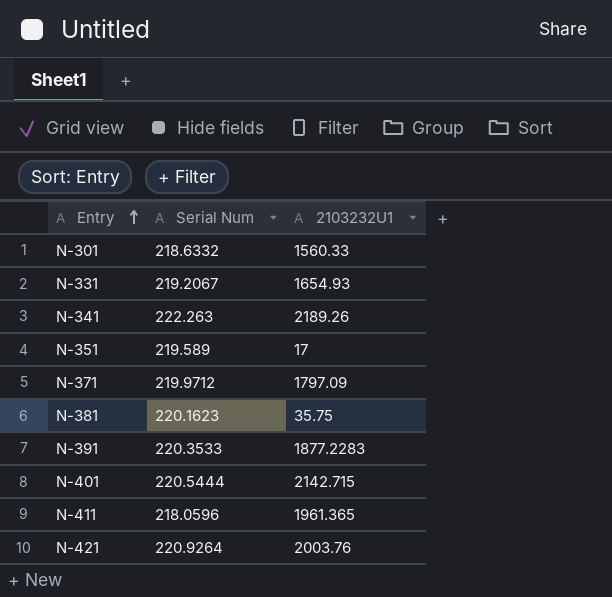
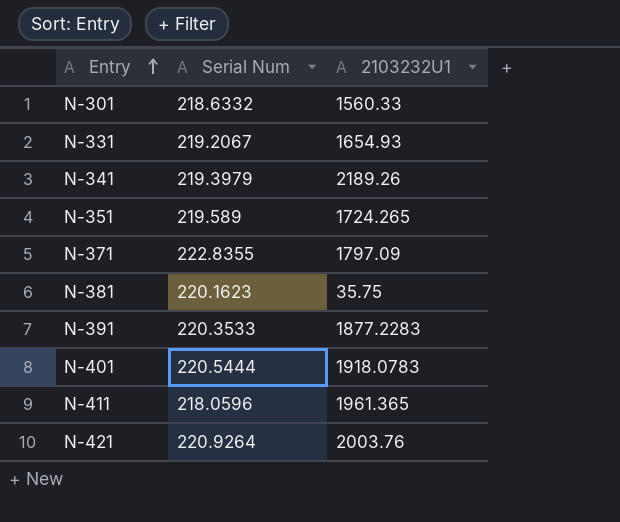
N-341 | Serial Num: 222.263 -> 219.3979
N-351 | 2103232U1: 17 -> 1724.265
N-371 | Serial Num: 219.9712 -> 222.8355
N-401 | 2103232U1: 2142.715 -> 1918.0783

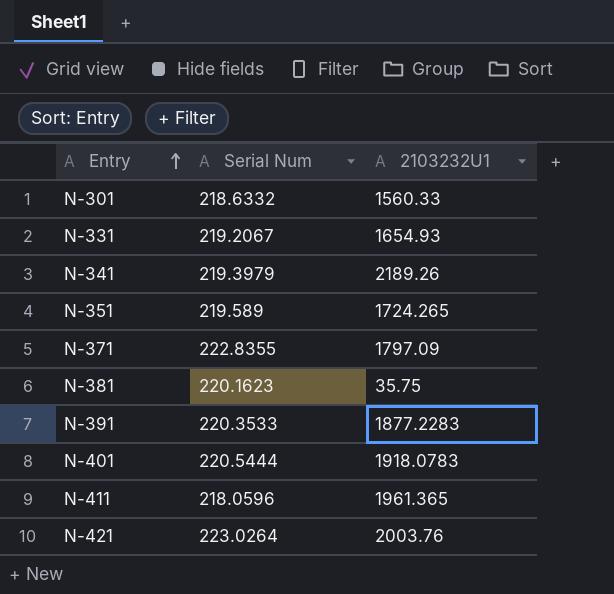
N-421 | Serial Num: 220.9264 -> 223.0264

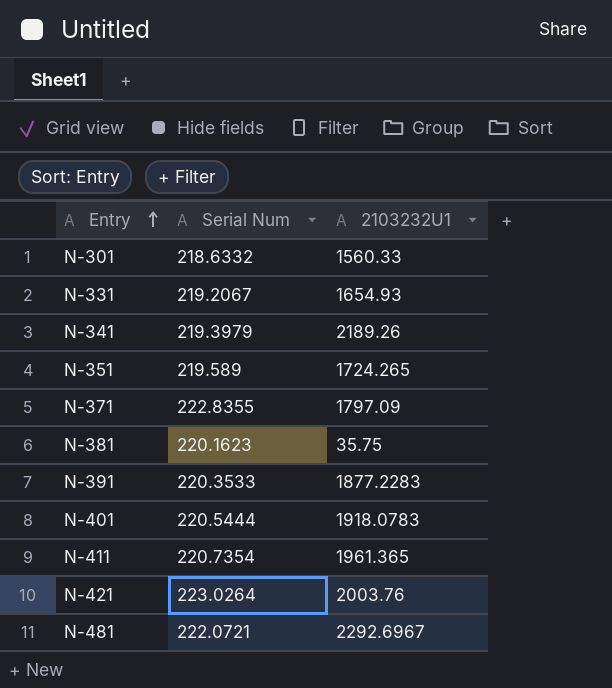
N-411 | Serial Num: 218.0596 -> 220.7354
row N-481: none -> 222.0721 | 2292.6967

